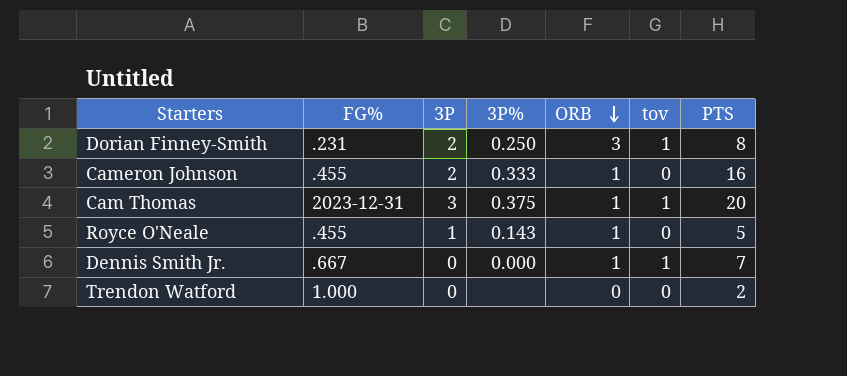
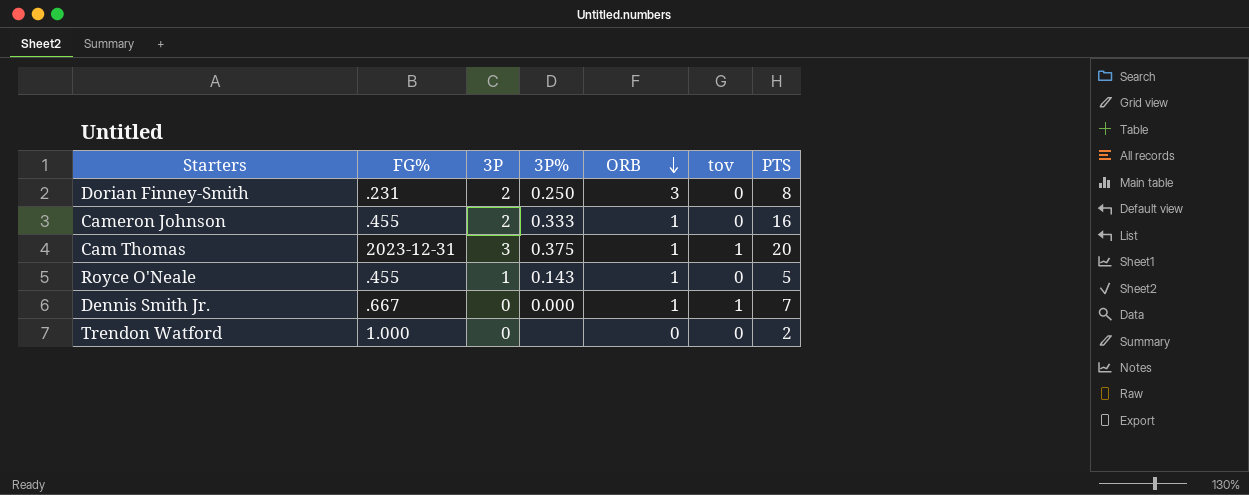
Dorian Finney-Smith | tov: 1 -> 0

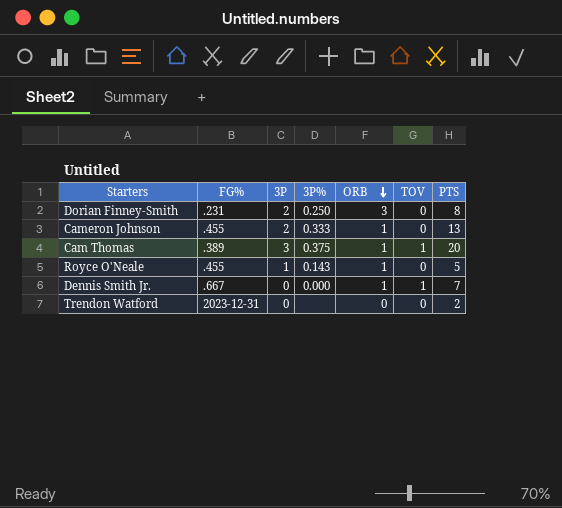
column name: tov -> TOV
Cameron Johnson | PTS: 16 -> 13
Cam Thomas | FG%: 2023-12-31 -> .389
Trendon Watford | FG%: 1.000 -> 2023-12-31

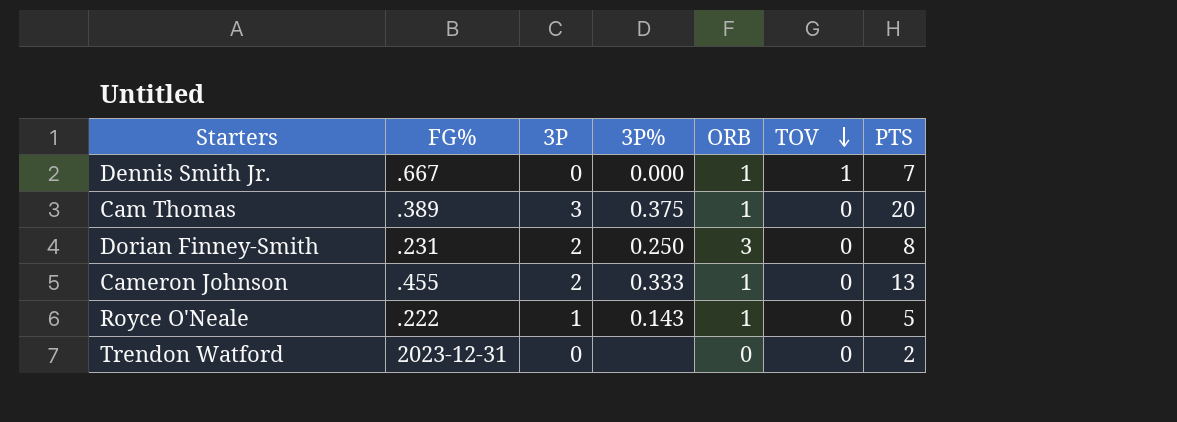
row order: ORB descending -> TOV descending
Cam Thomas | TOV: 1 -> 0
Royce O'Neale | FG%: .455 -> .222

